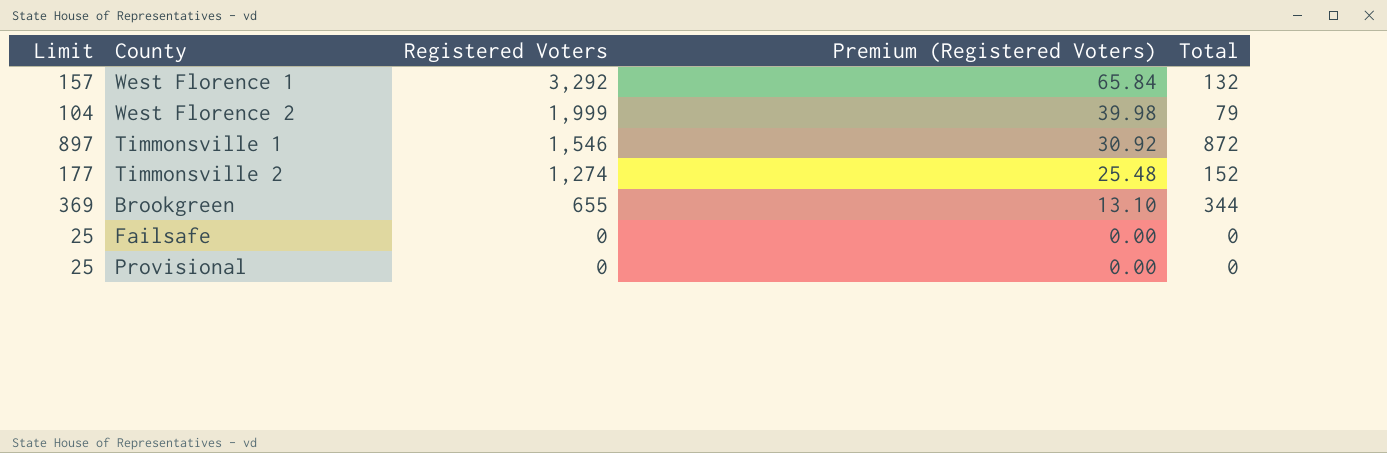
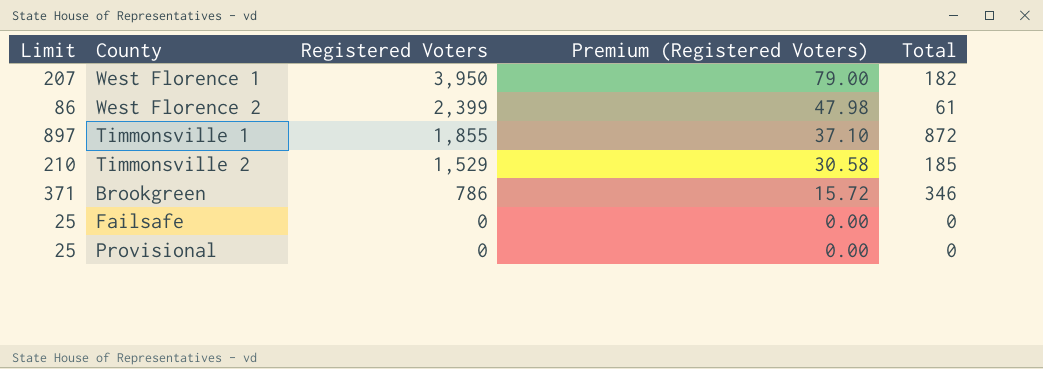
West Florence 1 | Limit: 157 -> 207
West Florence 1 | Registered Voters: 3,292 -> 3,950
West Florence 1 | Premium (Registered Voters): 65.84 -> 79.00
West Florence 1 | Total: 132 -> 182
West Florence 2 | Limit: 104 -> 86
West Florence 2 | Registered Voters: 1,999 -> 2,399
West Florence 2 | Premium (Registered Voters): 39.98 -> 47.98
West Florence 2 | Total: 79 -> 61
Timmonsville 1 | Registered Voters: 1,546 -> 1,855
Timmonsville 1 | Premium (Registered Voters): 30.92 -> 37.10
Timmonsville 2 | Limit: 177 -> 210
Timmonsville 2 | Registered Voters: 1,274 -> 1,529
Timmonsville 2 | Premium (Registered Voters): 25.48 -> 30.58
Timmonsville 2 | Total: 152 -> 185
Brookgreen | Limit: 369 -> 371
Brookgreen | Registered Voters: 655 -> 786
Brookgreen | Premium (Registered Voters): 13.10 -> 15.72
Brookgreen | Total: 344 -> 346

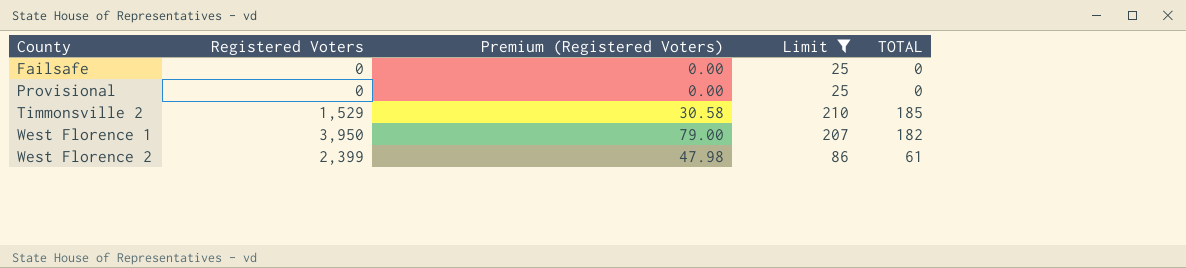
filter: none -> Limit <= 210
row order: Registered Voters descending -> County ascending
column Limit | position: 1 -> 4
column name: Total -> TOTAL

